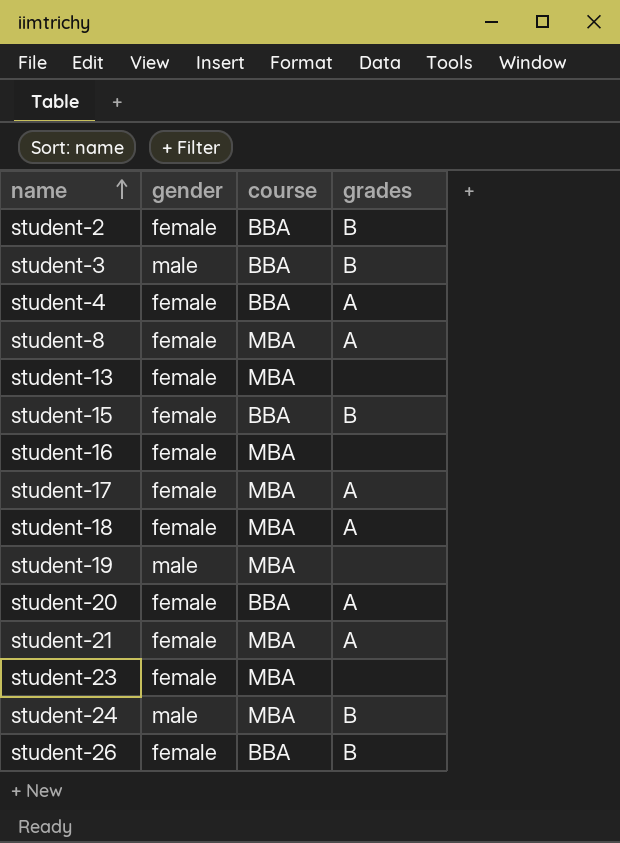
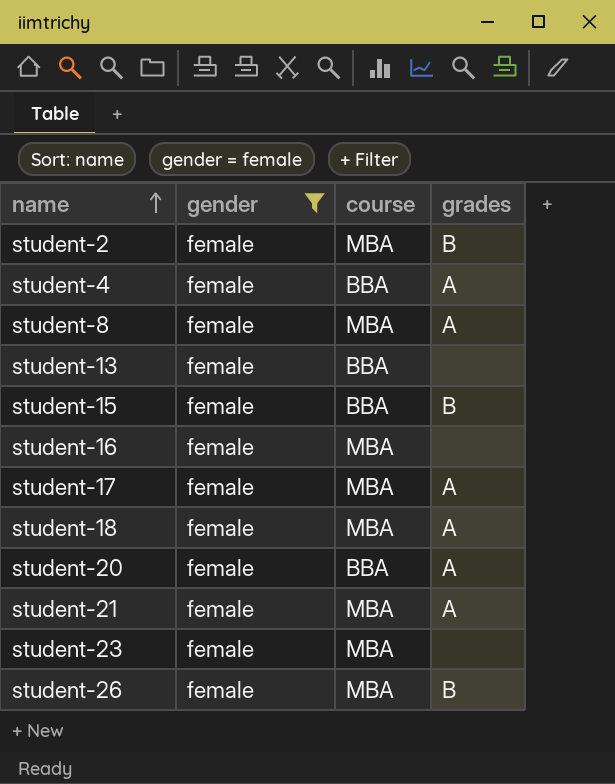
filter: none -> gender = female
student-2 | course: BBA -> MBA
student-13 | course: MBA -> BBA
student-26 | course: BBA -> MBA

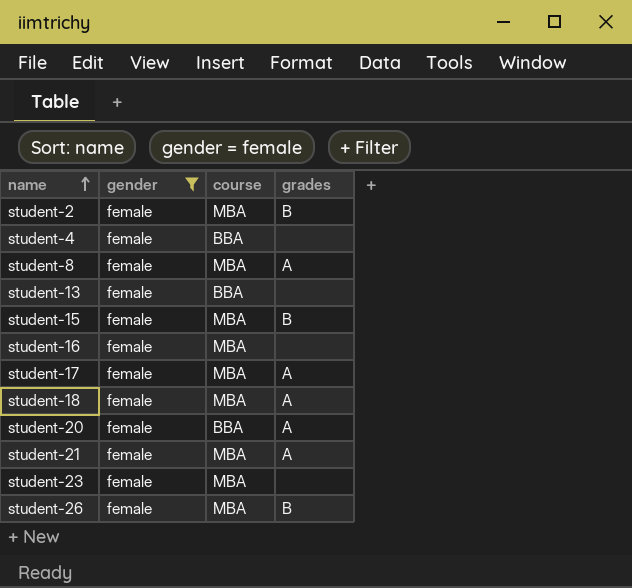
student-4 | grades: A -> none
student-15 | course: BBA -> MBA

